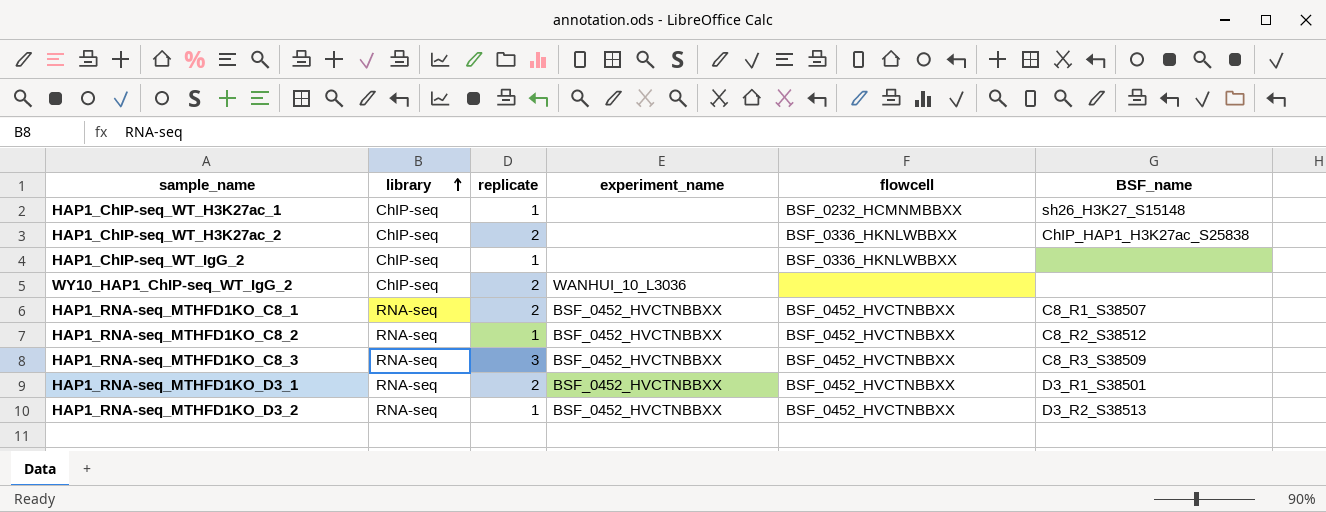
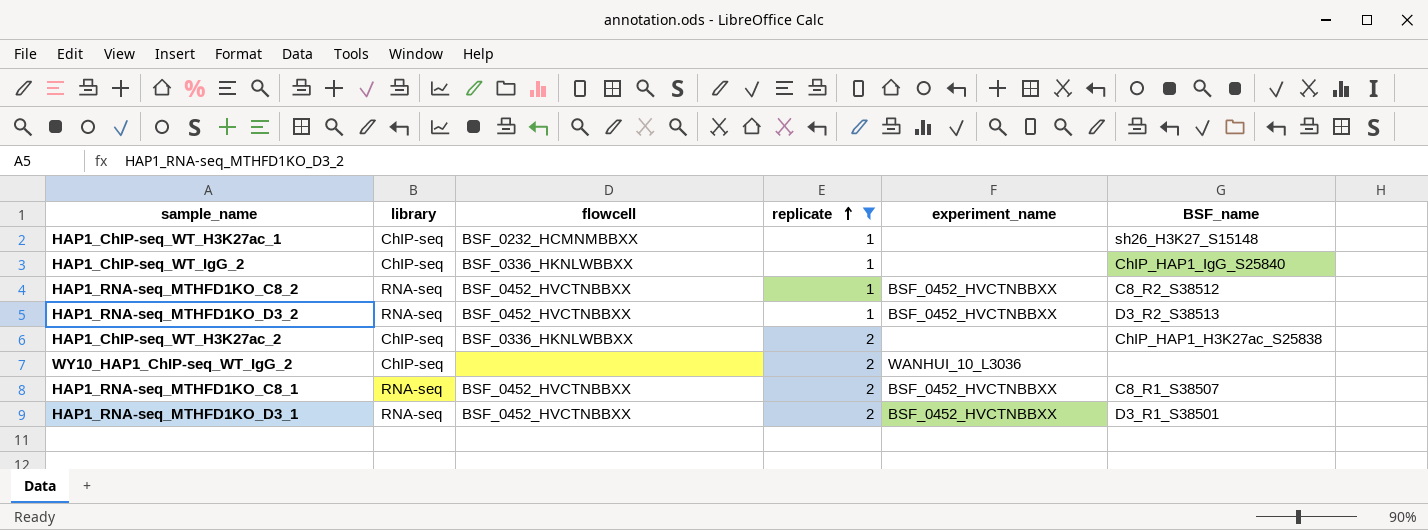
filter: none -> replicate != 3
row order: library ascending -> replicate ascending
column flowcell | position: 5 -> 3
HAP1_ChIP-seq_WT_IgG_2 | BSF_name: none -> ChIP_HAP1_IgG_S25840

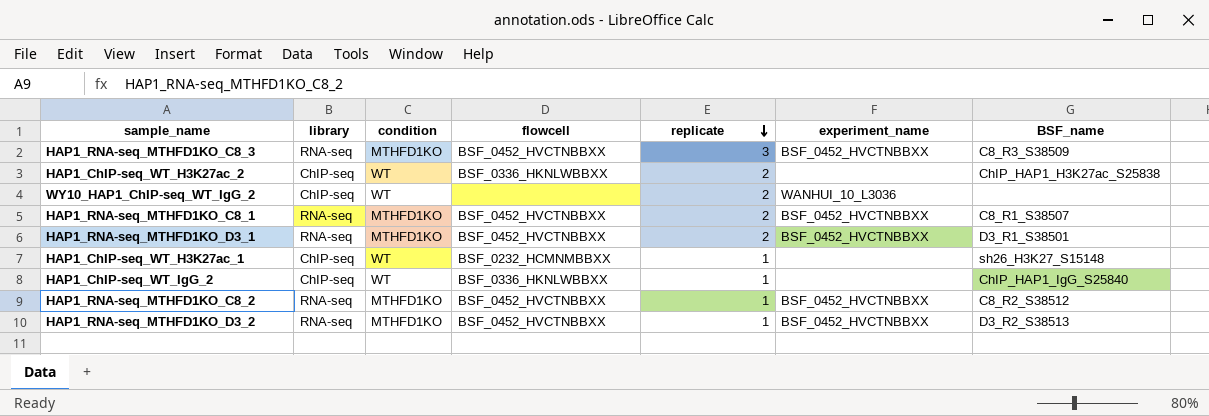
filter: replicate != 3 -> none
row order: replicate ascending -> replicate descending
column condition | position: none -> 3

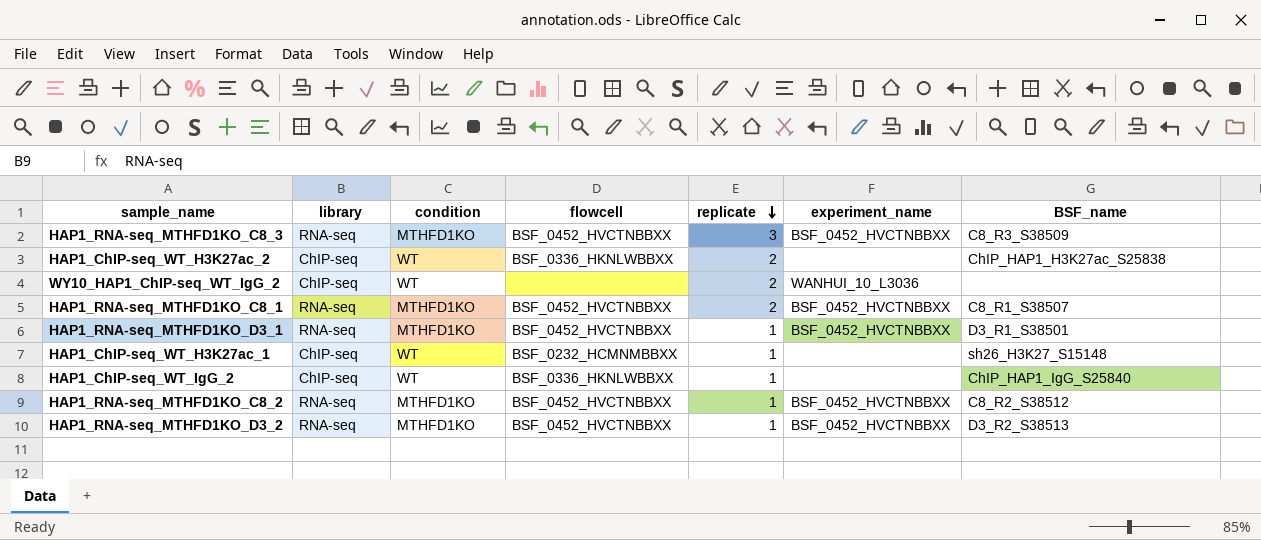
HAP1_RNA-seq_MTHFD1KO_D3_1 | replicate: 2 -> 1

